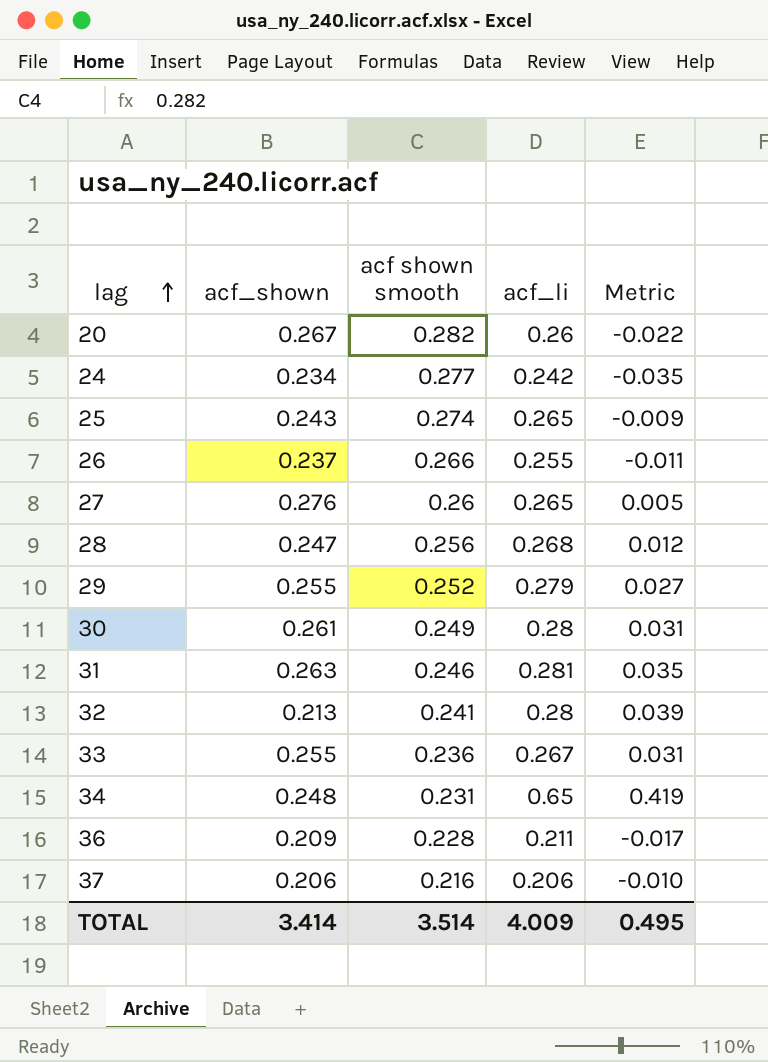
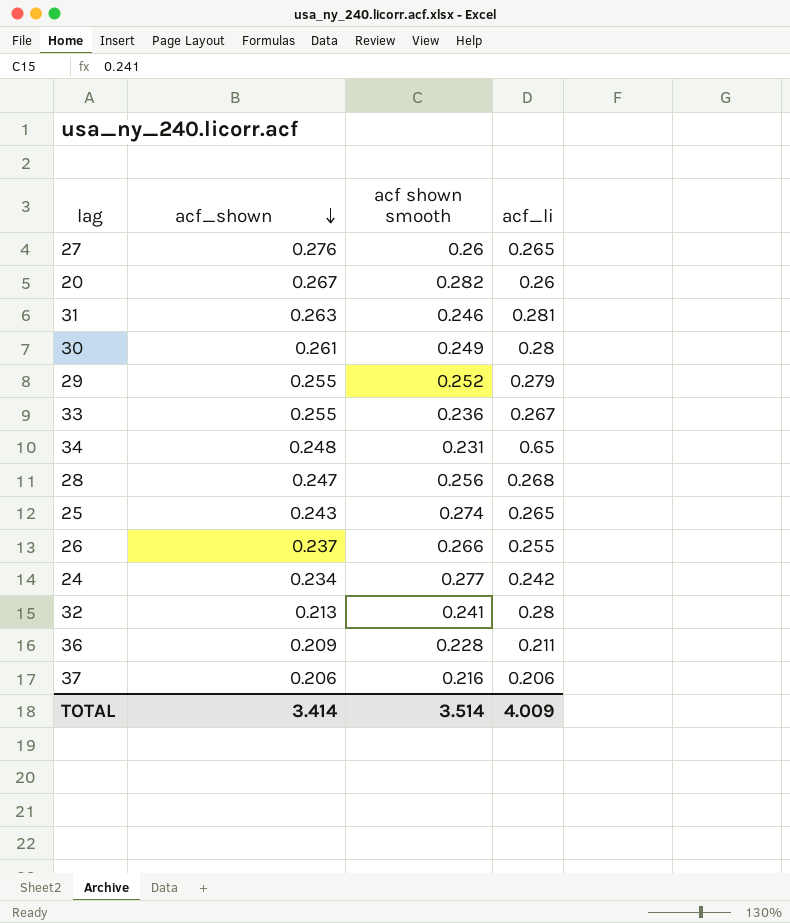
row order: lag ascending -> acf_shown descending
column Metric | formula: [acf_li] - [acf shown smooth] -> none

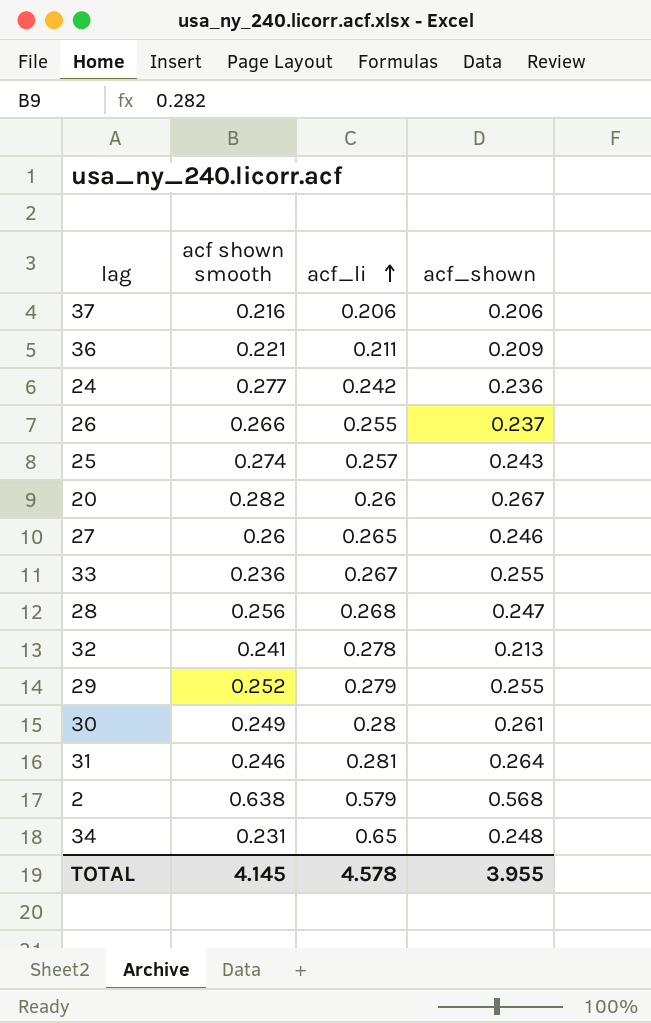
row order: acf_shown descending -> acf_li ascending
column acf_shown | position: 2 -> 4
36 | acf shown smooth: 0.228 -> 0.221
24 | acf_shown: 0.234 -> 0.236
25 | acf_li: 0.265 -> 0.257
27 | acf_shown: 0.276 -> 0.246
32 | acf_li: 0.28 -> 0.278
31 | acf_shown: 0.263 -> 0.264
row 2: none -> 0.638 | 0.579 | 0.568
TOTAL | acf shown smooth: 3.514 -> 4.145
TOTAL | acf_li: 4.009 -> 4.578
TOTAL | acf_shown: 3.414 -> 3.955

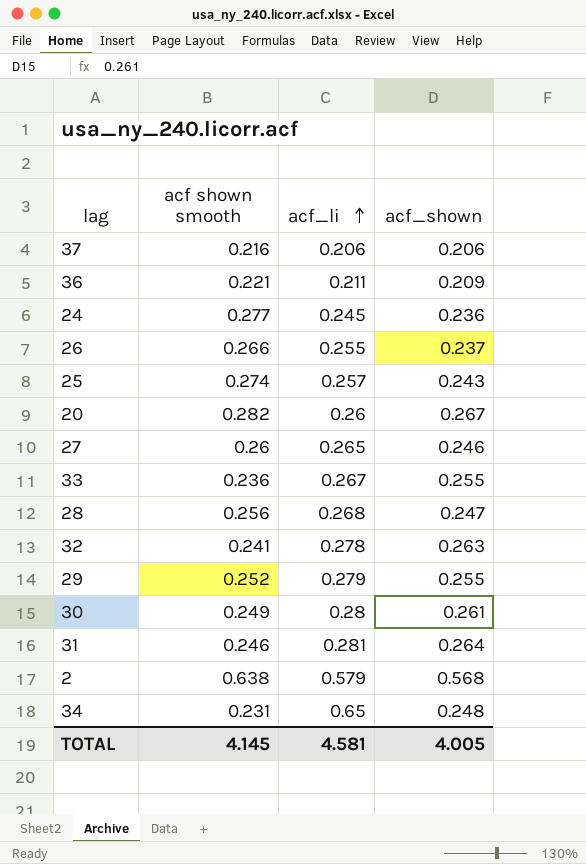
24 | acf_li: 0.242 -> 0.245
32 | acf_shown: 0.213 -> 0.263
TOTAL | acf_li: 4.578 -> 4.581
TOTAL | acf_shown: 3.955 -> 4.005

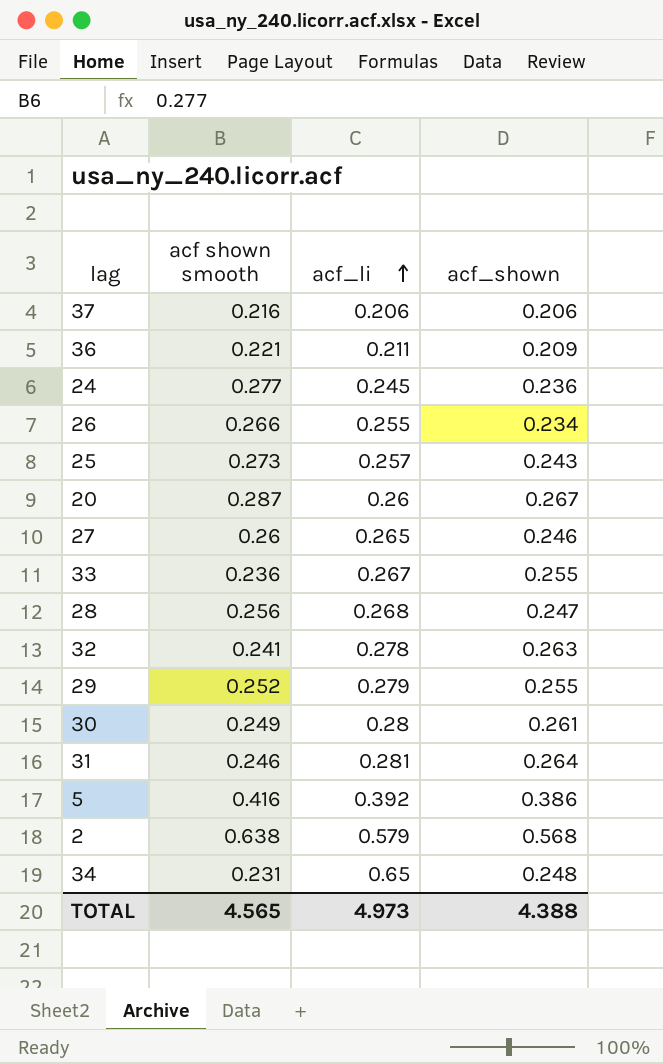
26 | acf_shown: 0.237 -> 0.234
25 | acf shown smooth: 0.274 -> 0.273
20 | acf shown smooth: 0.282 -> 0.287
row 5: none -> 0.416 | 0.392 | 0.386
TOTAL | acf shown smooth: 4.145 -> 4.565
TOTAL | acf_li: 4.581 -> 4.973
TOTAL | acf_shown: 4.005 -> 4.388

